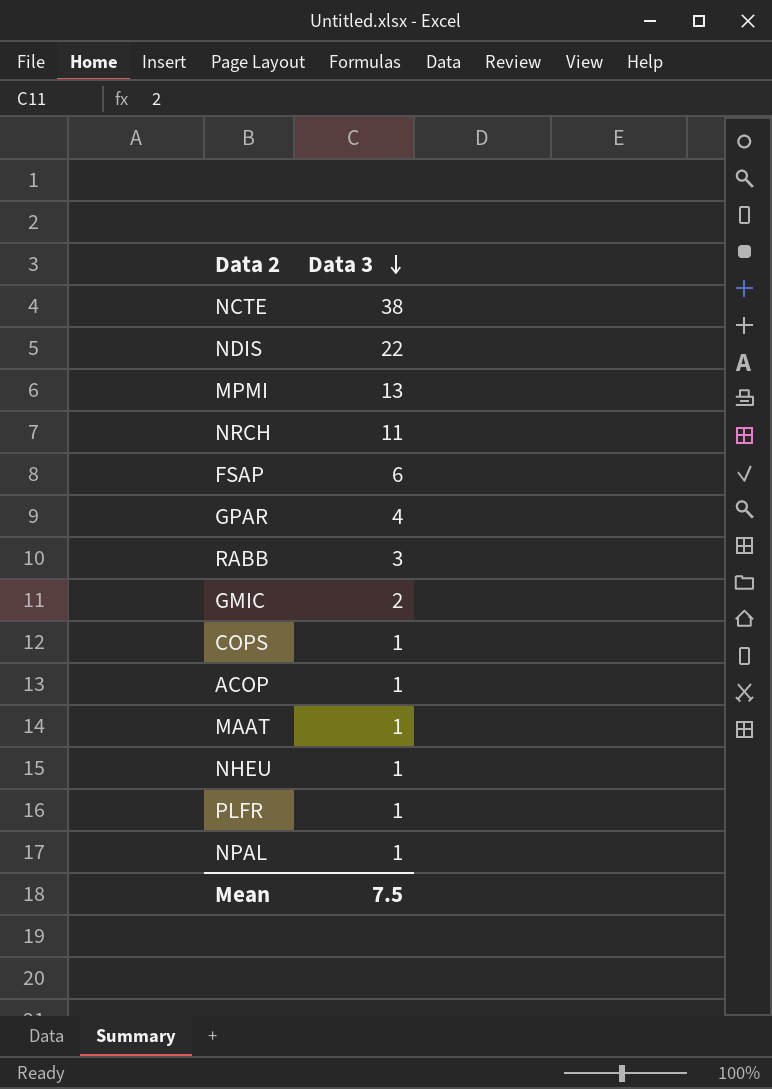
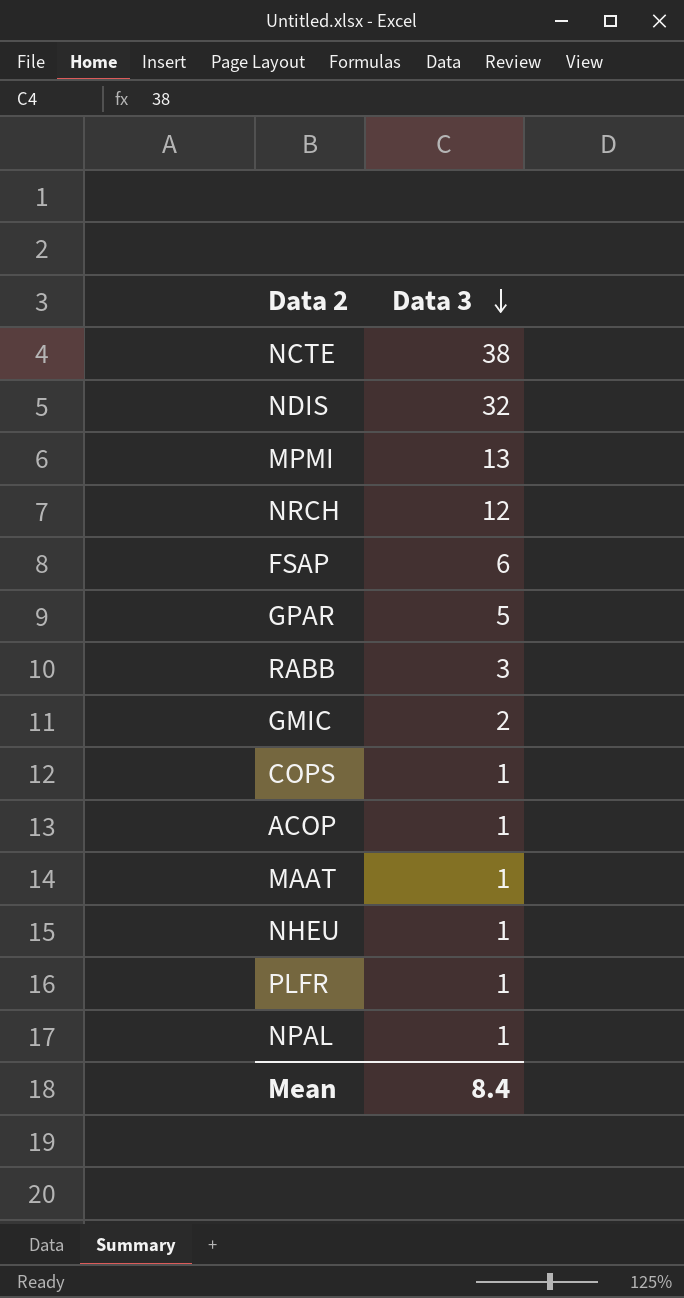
NDIS | Data 3: 22 -> 32
NRCH | Data 3: 11 -> 12
GPAR | Data 3: 4 -> 5
Mean | Data 3: 7.5 -> 8.4

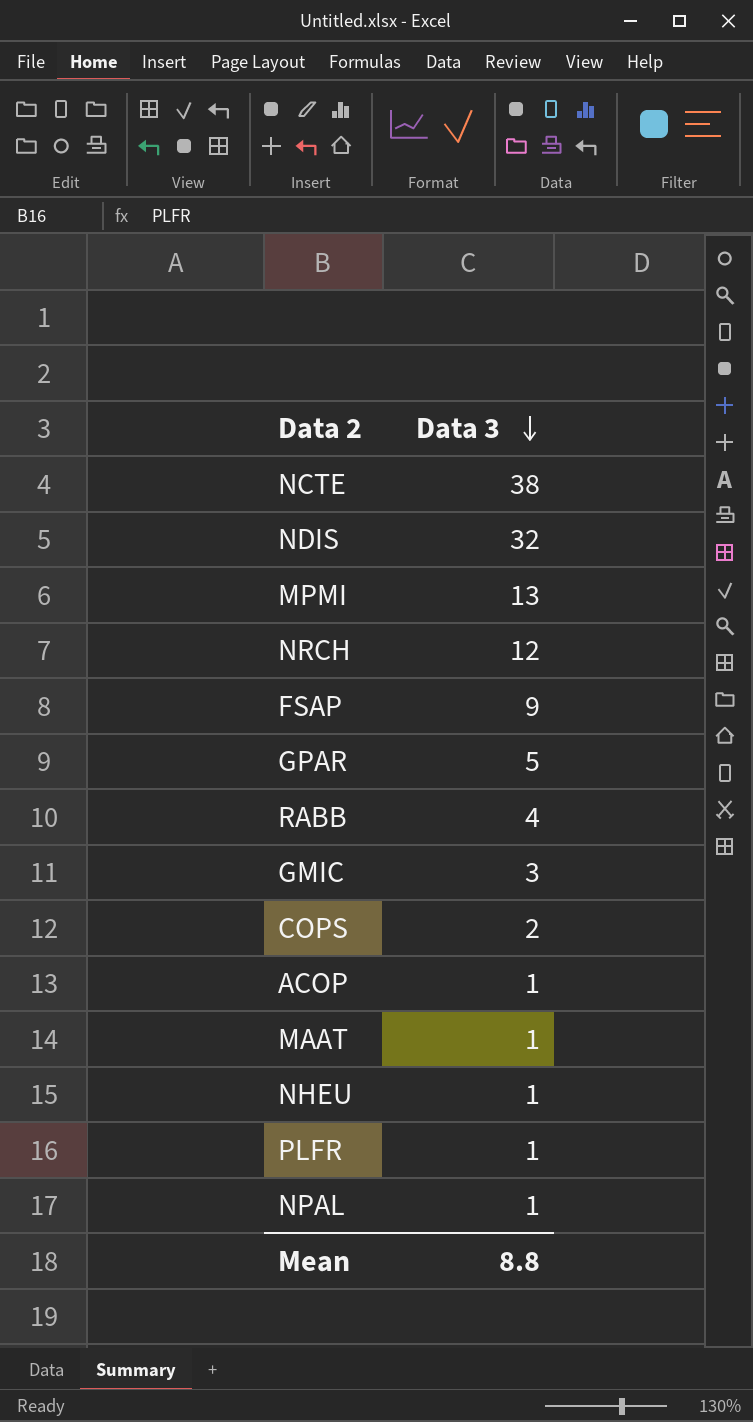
FSAP | Data 3: 6 -> 9
RABB | Data 3: 3 -> 4
GMIC | Data 3: 2 -> 3
COPS | Data 3: 1 -> 2
Mean | Data 3: 8.4 -> 8.8

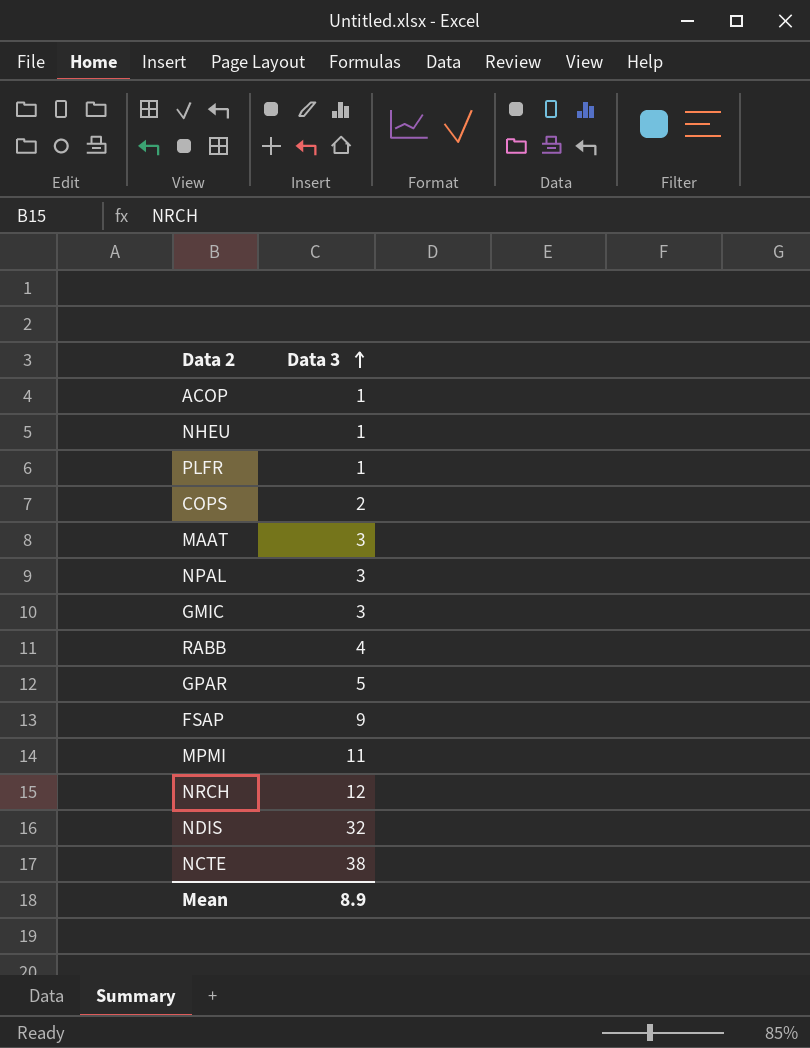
row order: Data 3 descending -> Data 3 ascending
MAAT | Data 3: 1 -> 3
NPAL | Data 3: 1 -> 3
MPMI | Data 3: 13 -> 11
Mean | Data 3: 8.8 -> 8.9

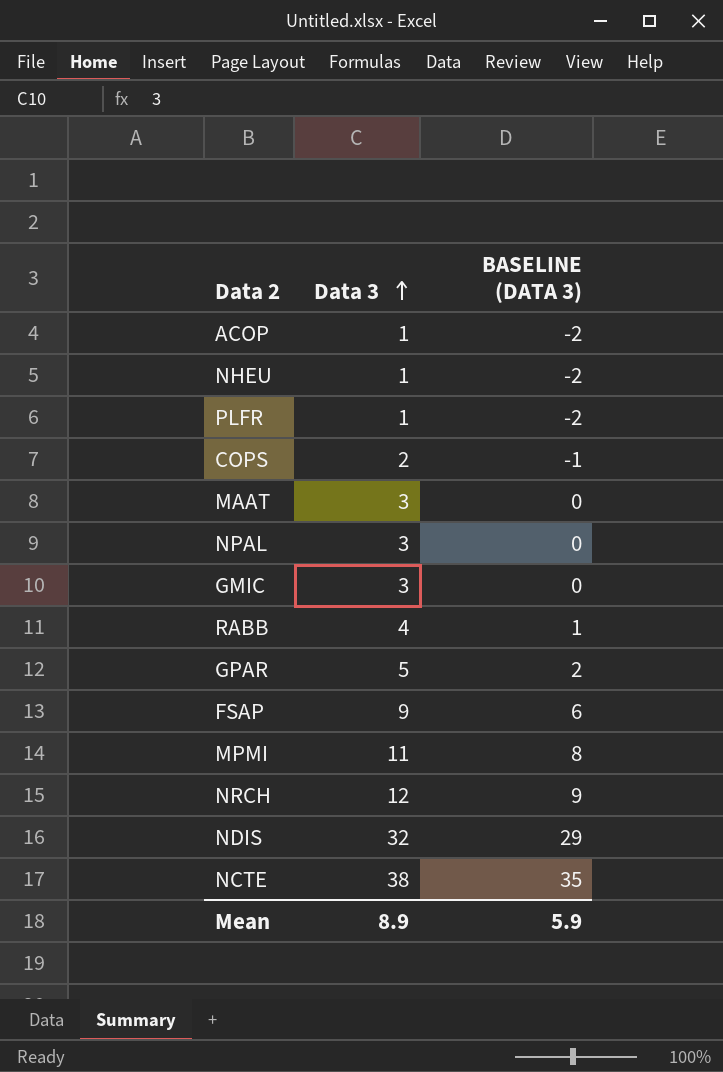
column BASELINE (DATA 3) | formula: none -> [Data 3] - 3

